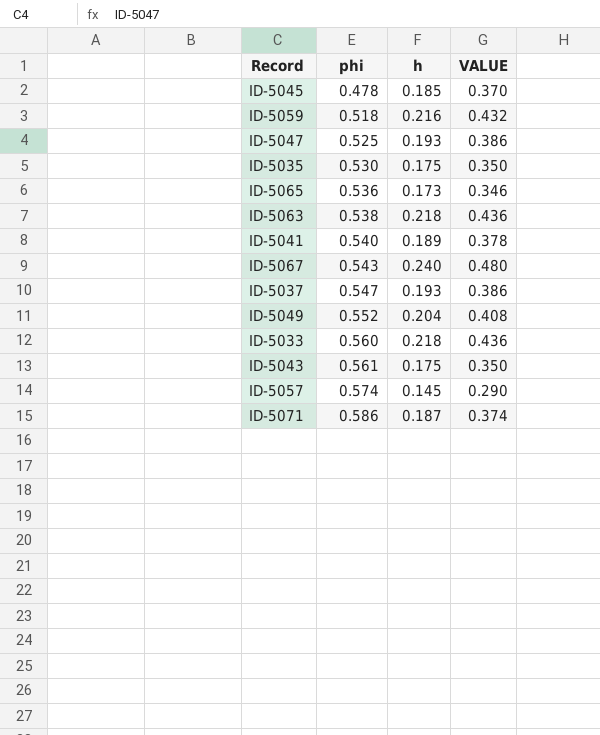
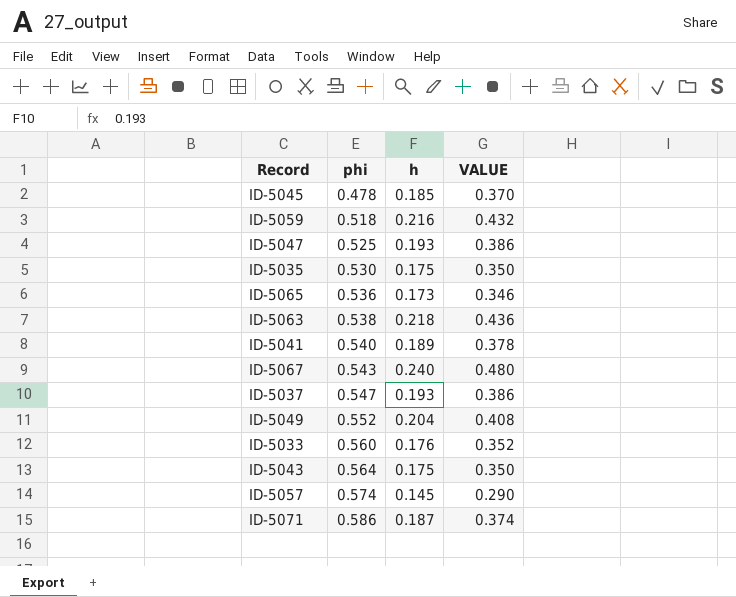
ID-5033 | h: 0.218 -> 0.176
ID-5033 | VALUE: 0.436 -> 0.352
ID-5043 | phi: 0.561 -> 0.564

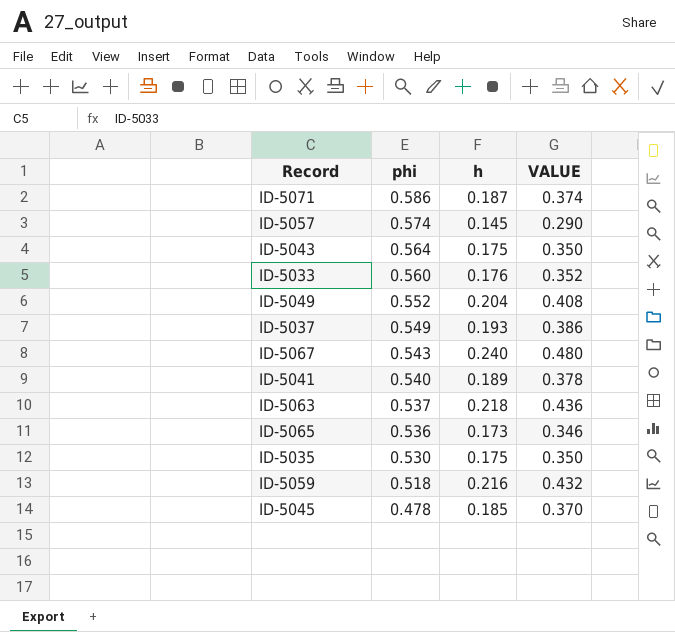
row order: phi ascending -> phi descending
row ID-5047: 0.525 | 0.193 | 0.386 -> none
ID-5037 | phi: 0.547 -> 0.549
ID-5063 | phi: 0.538 -> 0.537

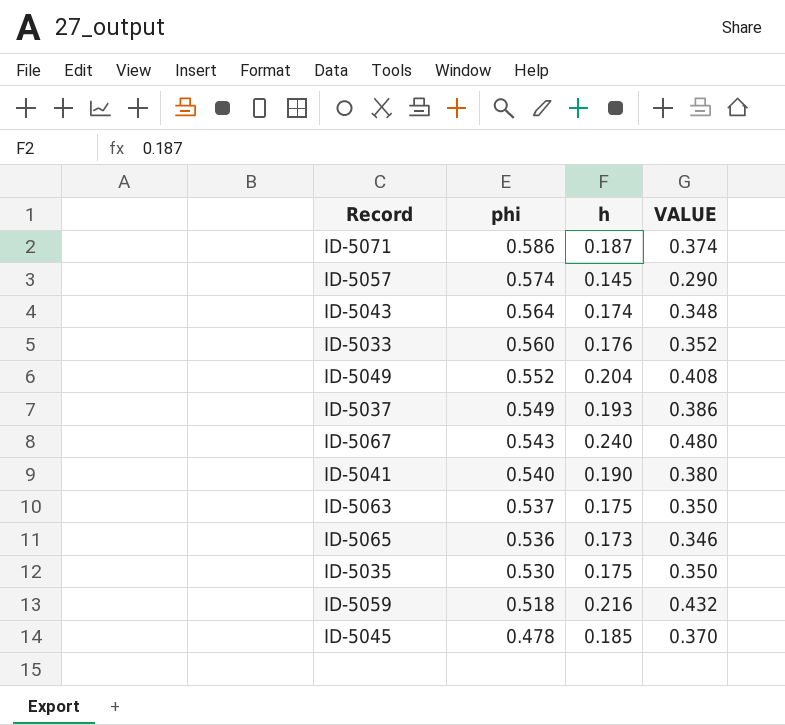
ID-5043 | h: 0.175 -> 0.174
ID-5043 | VALUE: 0.350 -> 0.348
ID-5041 | h: 0.189 -> 0.190
ID-5041 | VALUE: 0.378 -> 0.380
ID-5063 | h: 0.218 -> 0.175
ID-5063 | VALUE: 0.436 -> 0.350

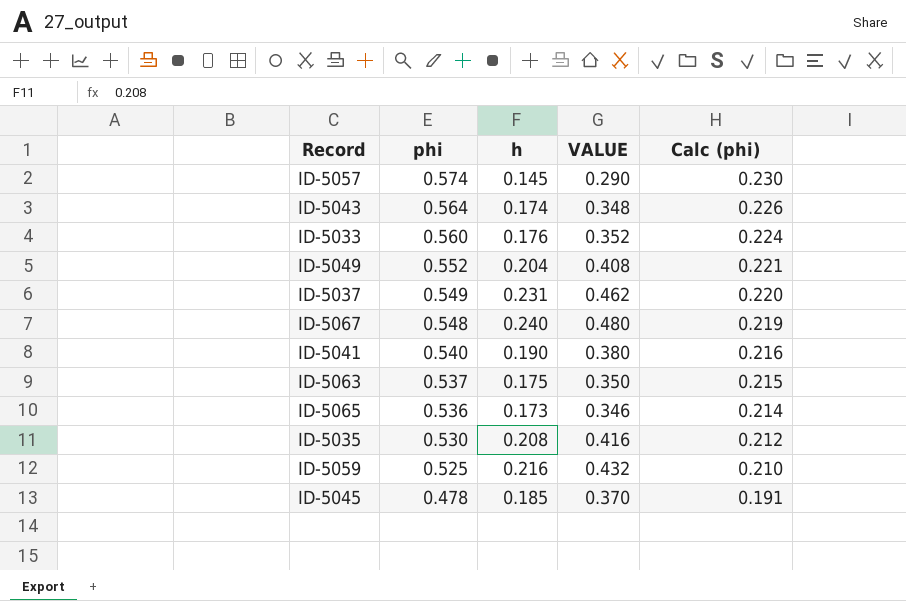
column Calc (phi) | formula: none -> [phi] * 0.4
row ID-5071: 0.586 | 0.187 | 0.374 -> none
ID-5037 | h: 0.193 -> 0.231
ID-5037 | VALUE: 0.386 -> 0.462
ID-5067 | phi: 0.543 -> 0.548
ID-5035 | h: 0.175 -> 0.208
ID-5035 | VALUE: 0.350 -> 0.416
ID-5059 | phi: 0.518 -> 0.525

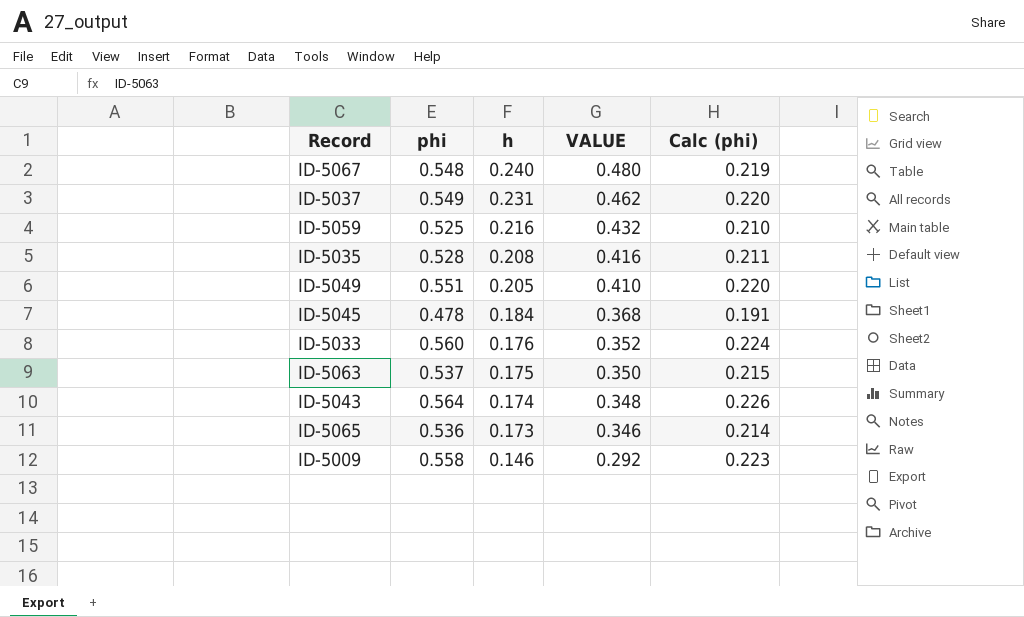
row order: phi descending -> h descending
row ID-5057: 0.574 | 0.145 | 0.290 | 0.230 -> none
row ID-5041: 0.540 | 0.190 | 0.380 | 0.216 -> none
ID-5035 | phi: 0.530 -> 0.528
ID-5035 | Calc (phi): 0.212 -> 0.211
ID-5049 | phi: 0.552 -> 0.551
ID-5049 | h: 0.204 -> 0.205
ID-5049 | VALUE: 0.408 -> 0.410
ID-5049 | Calc (phi): 0.221 -> 0.220
ID-5045 | h: 0.185 -> 0.184
ID-5045 | VALUE: 0.370 -> 0.368
row ID-5009: none -> 0.558 | 0.146 | 0.292 | 0.223

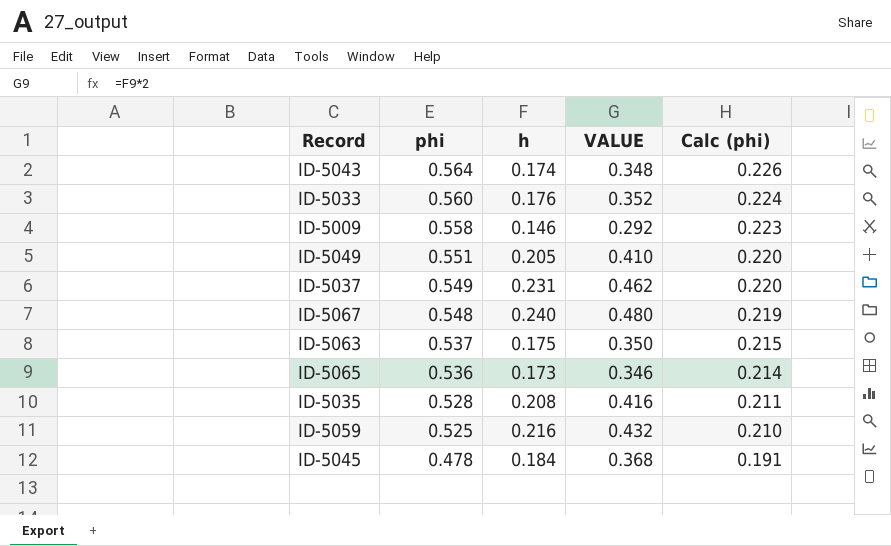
row order: h descending -> phi descending

